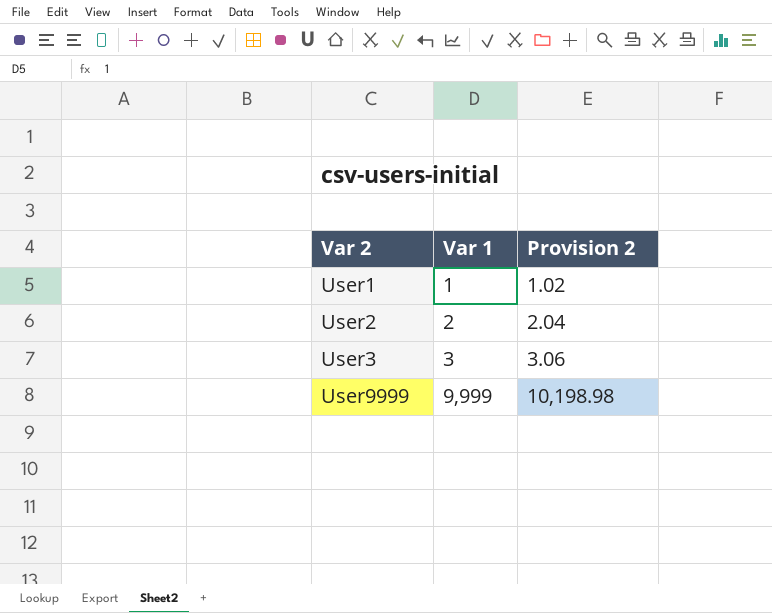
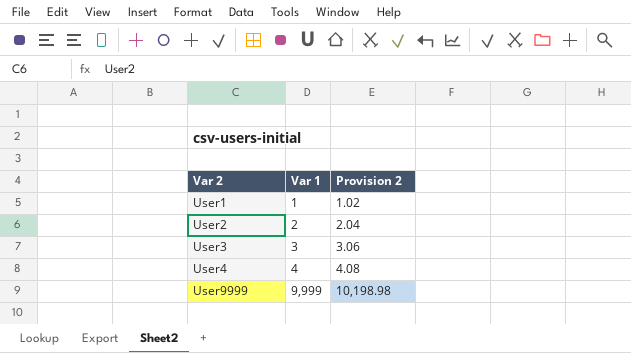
row User4: none -> 4 | 4.08

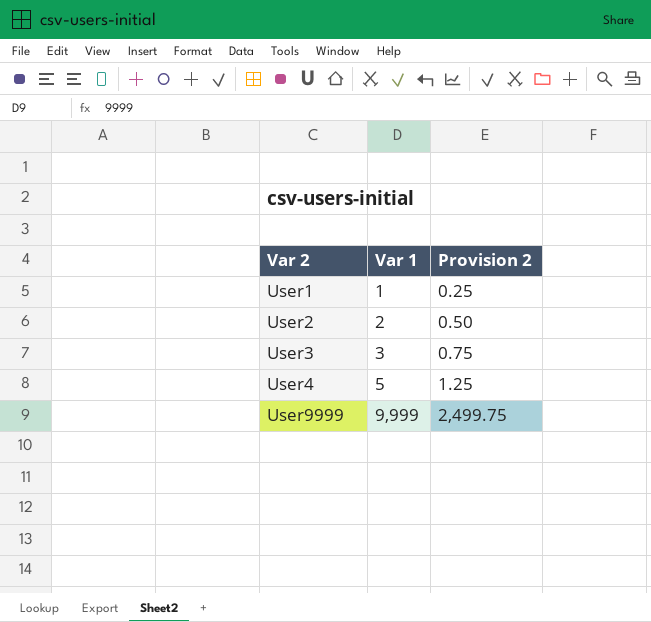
column Provision 2 | formula: [Var 1] * 1.02 -> [Var 1] * 0.25
User4 | Var 1: 4 -> 5

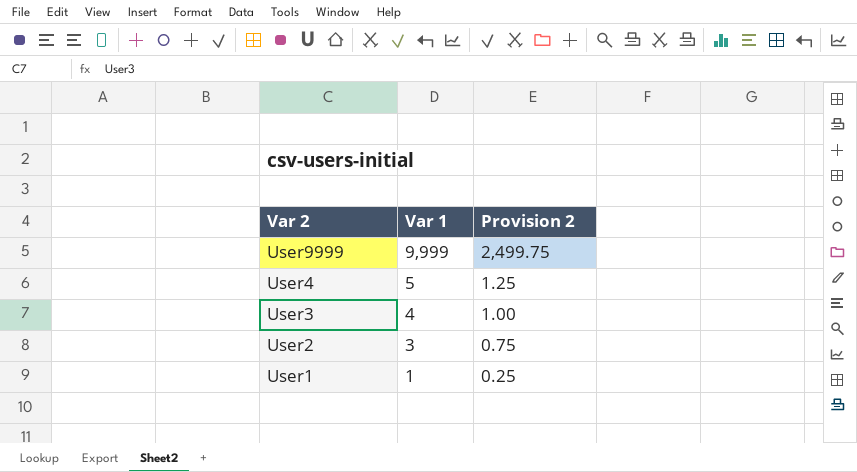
row order: Var 2 ascending -> Var 2 descending
User3 | Var 1: 3 -> 4
User3 | Provision 2: 0.75 -> 1.00
User2 | Var 1: 2 -> 3
User2 | Provision 2: 0.50 -> 0.75

